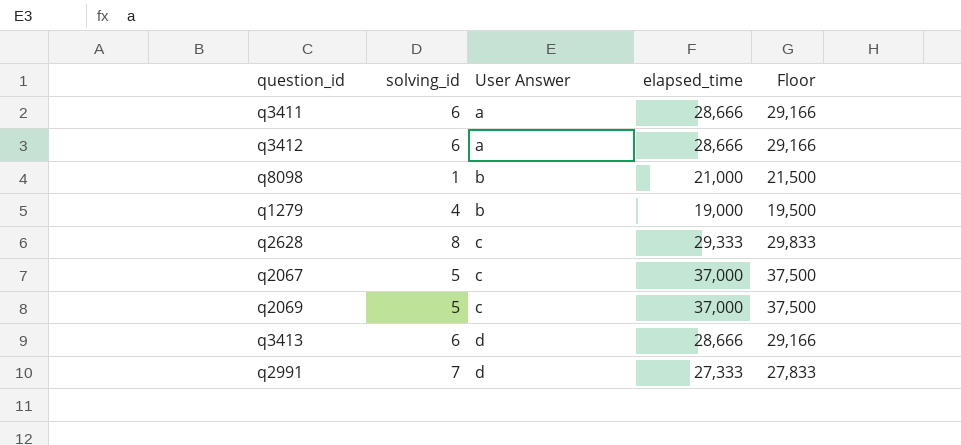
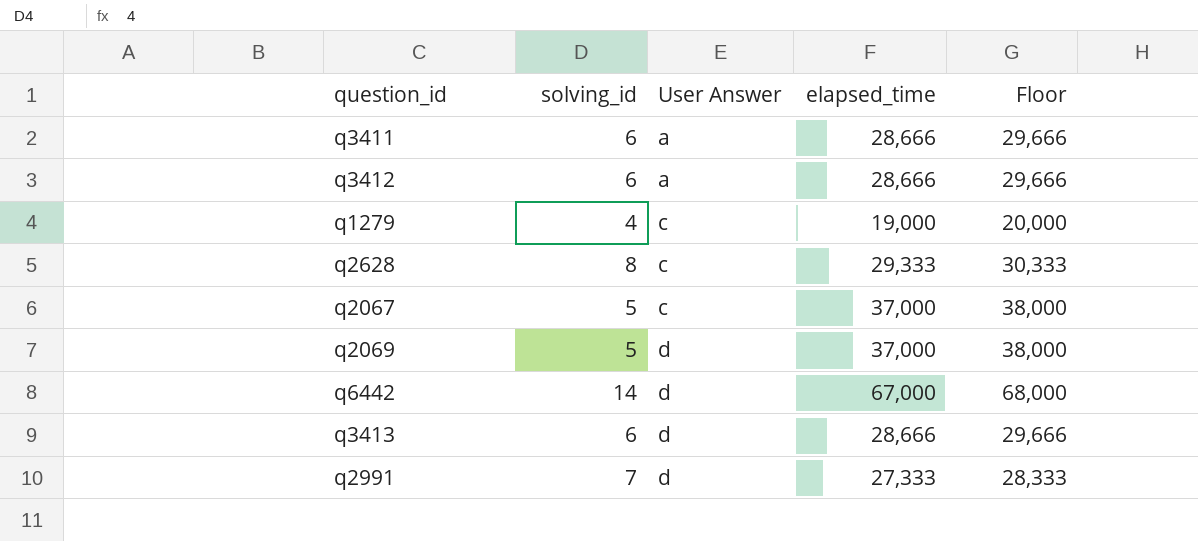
column Floor | formula: [elapsed_time] + 500 -> [elapsed_time] + 1000
row q8098: 1 | b | 21,000 | 21,500 -> none
q1279 | User Answer: b -> c
q2069 | User Answer: c -> d
row q6442: none -> 14 | d | 67,000 | 68,000

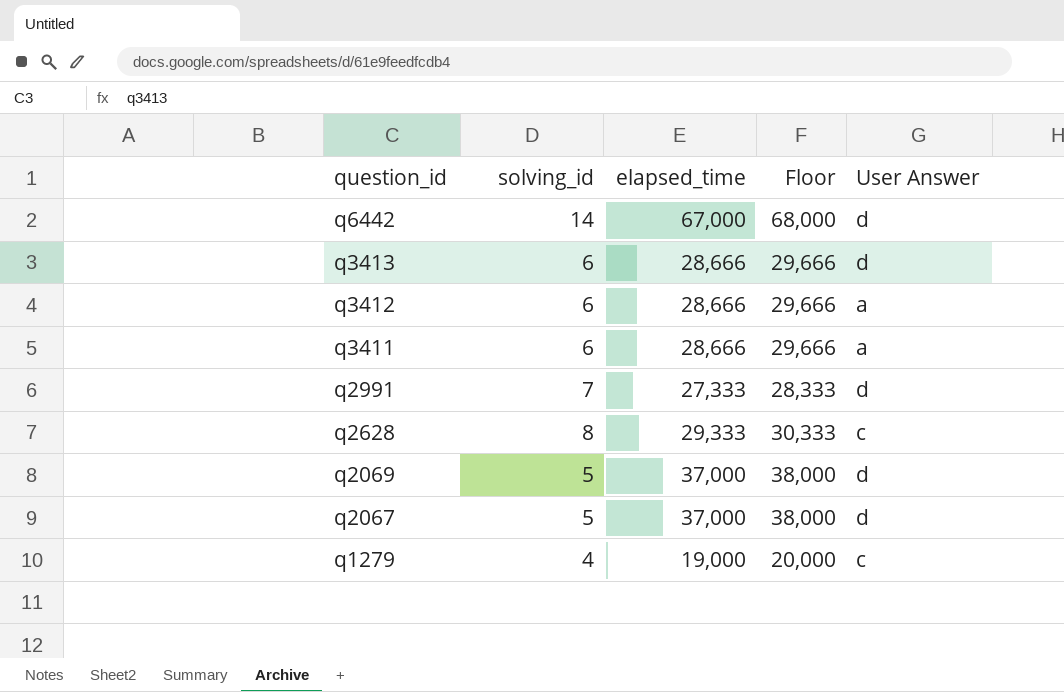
row order: User Answer ascending -> question_id descending
column User Answer | position: 3 -> 5
q2067 | User Answer: c -> d

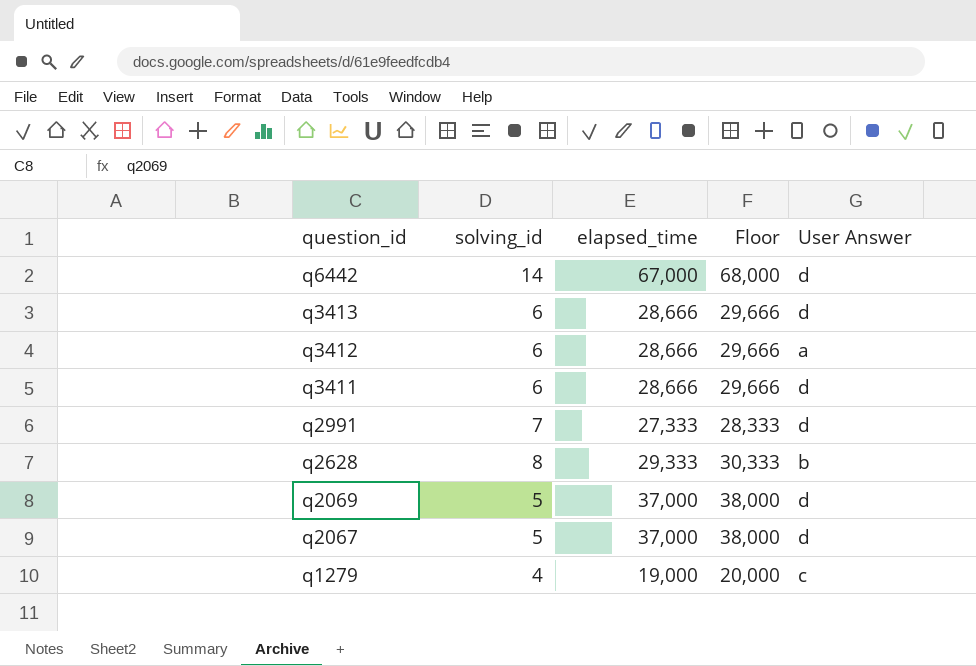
q3411 | User Answer: a -> d
q2628 | User Answer: c -> b

